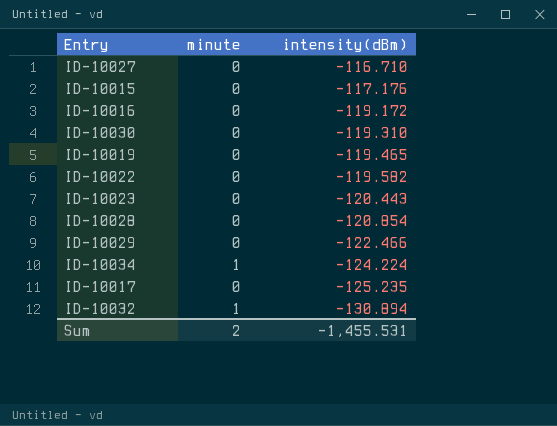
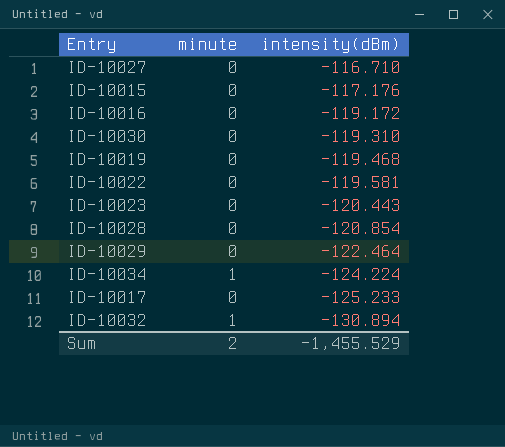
ID-10019 | intensity(dBm): -119.465 -> -119.468
ID-10022 | intensity(dBm): -119.582 -> -119.581
ID-10029 | intensity(dBm): -122.466 -> -122.464
ID-10017 | intensity(dBm): -125.235 -> -125.233
Sum | intensity(dBm): -1,455.531 -> -1,455.529

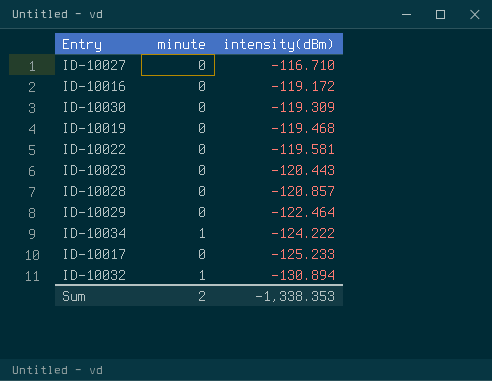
row ID-10015: 0 | -117.176 -> none
ID-10030 | intensity(dBm): -119.310 -> -119.309
ID-10028 | intensity(dBm): -120.854 -> -120.857
ID-10034 | intensity(dBm): -124.224 -> -124.222
Sum | intensity(dBm): -1,455.529 -> -1,338.353

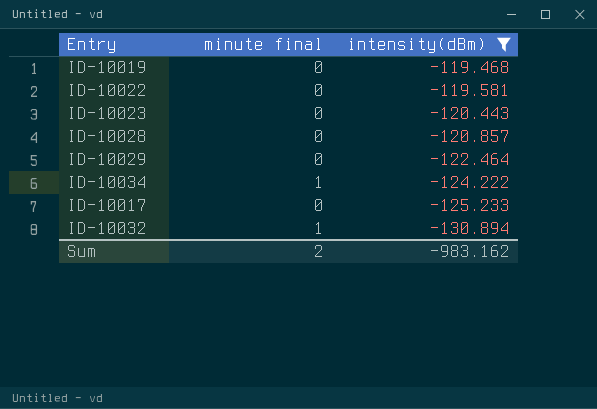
filter: none -> intensity(dBm) <= -119.468
column name: minute -> minute final
Sum | intensity(dBm): -1,338.353 -> -983.162

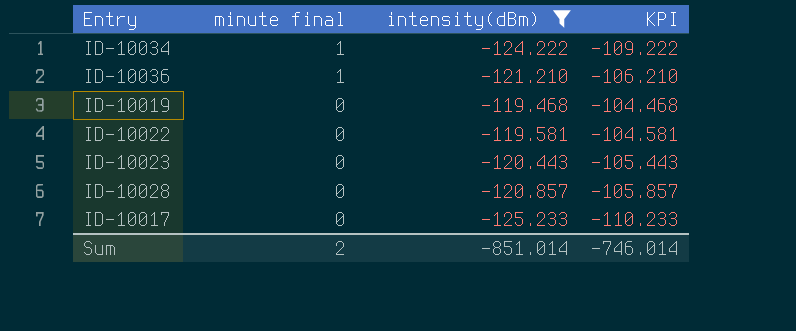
row order: intensity(dBm) descending -> minute final descending
column KPI | formula: none -> [intensity(dBm)] + 15
row ID-10029: 0 | -122.464 -> none
row ID-10032: 1 | -130.894 -> none
row ID-10036: none -> 1 | -121.210 | -106.210
Sum | intensity(dBm): -983.162 -> -851.014

